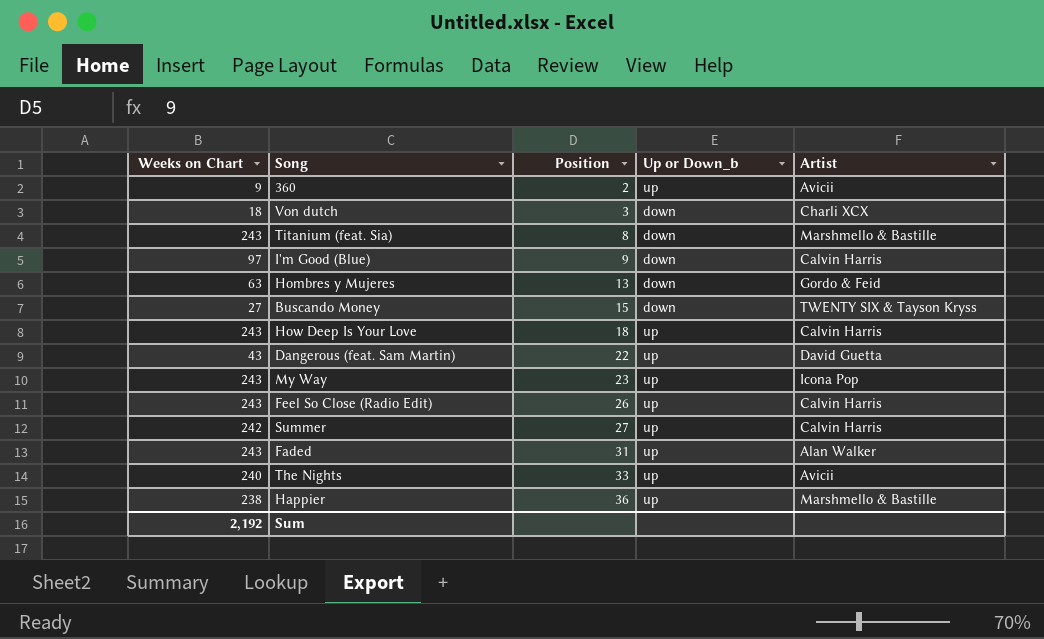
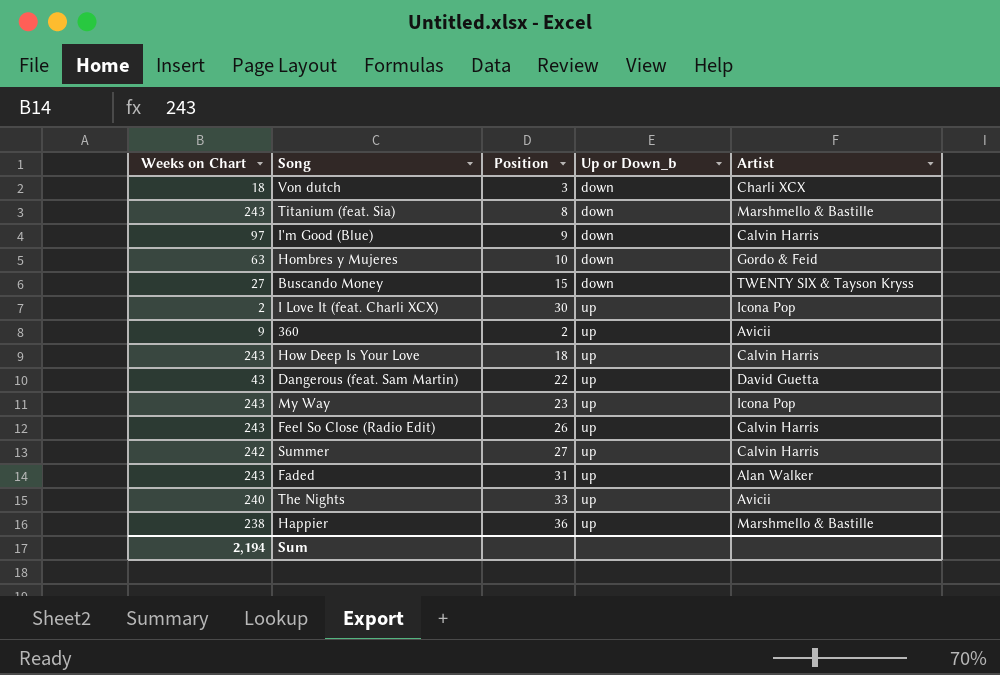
row order: Position ascending -> Up or Down_b ascending
Hombres y Mujeres | Position: 13 -> 10
row I Love It (feat. Charli XCX): none -> 2 | 30 | up | Icona Pop
Sum | Weeks on Chart: 2,192 -> 2,194

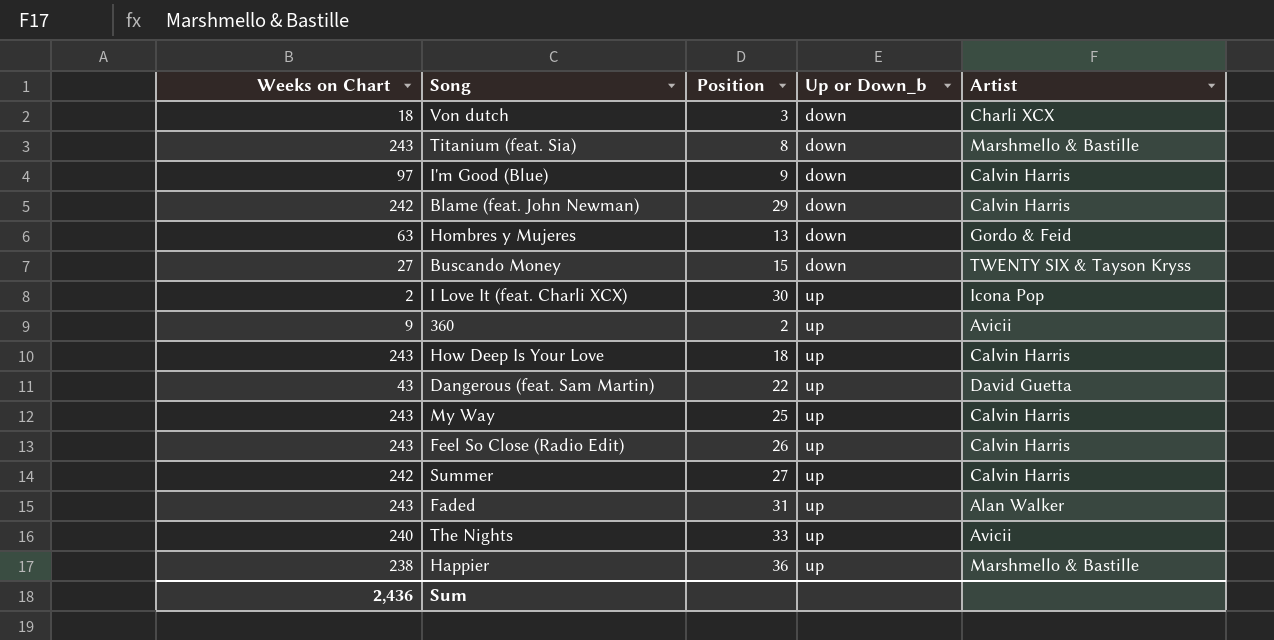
row Blame (feat. John Newman): none -> 242 | 29 | down | Calvin Harris
Hombres y Mujeres | Position: 10 -> 13
My Way | Position: 23 -> 25
My Way | Artist: Icona Pop -> Calvin Harris
Sum | Weeks on Chart: 2,194 -> 2,436

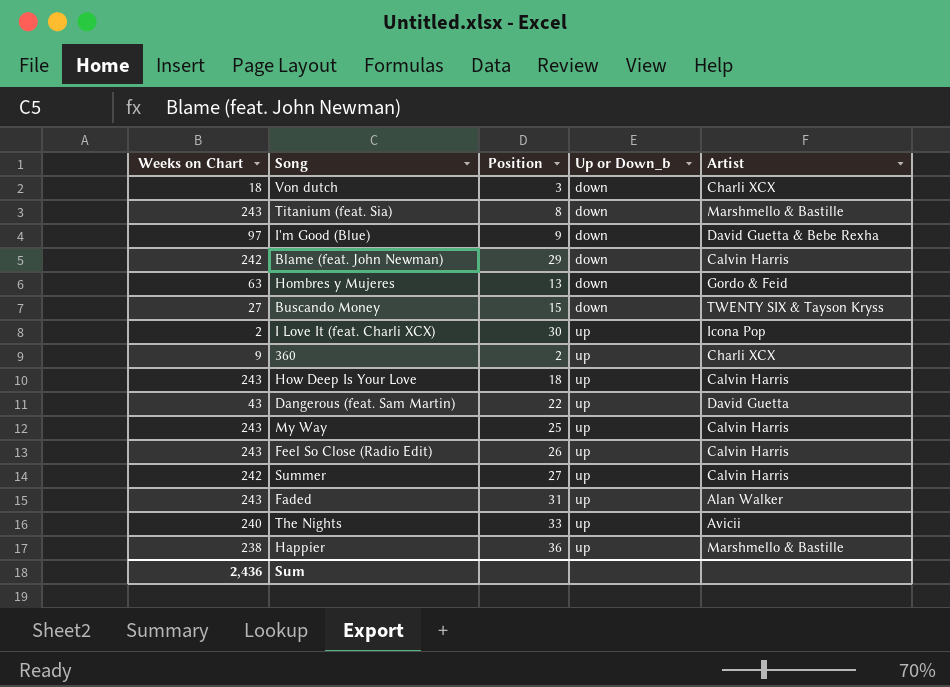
I'm Good (Blue) | Artist: Calvin Harris -> David Guetta & Bebe Rexha
360 | Artist: Avicii -> Charli XCX

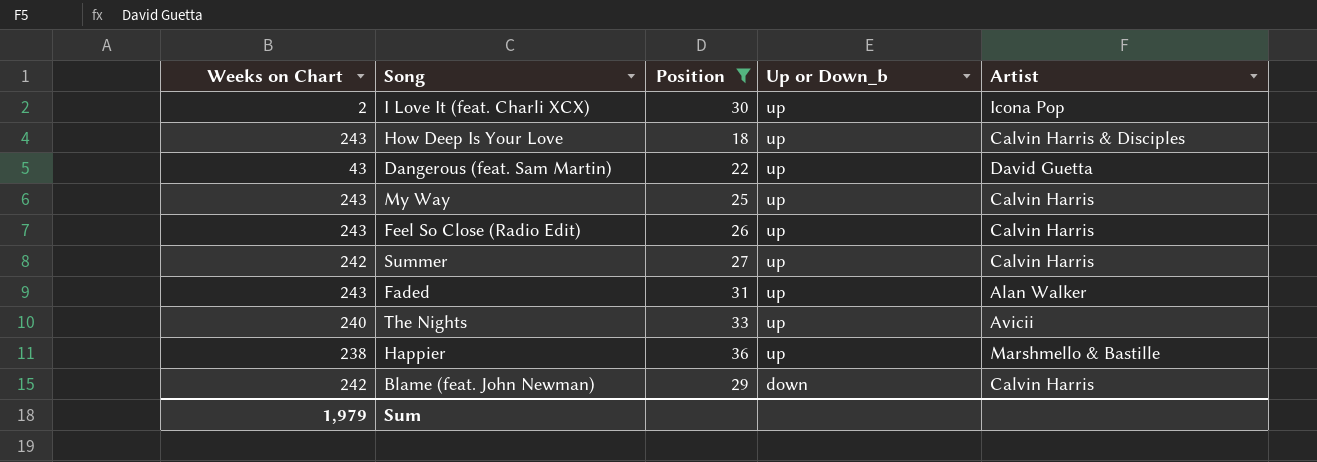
filter: none -> Position >= 18
row order: Up or Down_b ascending -> Up or Down_b descending
How Deep Is Your Love | Artist: Calvin Harris -> Calvin Harris & Disciples
Sum | Weeks on Chart: 2,436 -> 1,979

